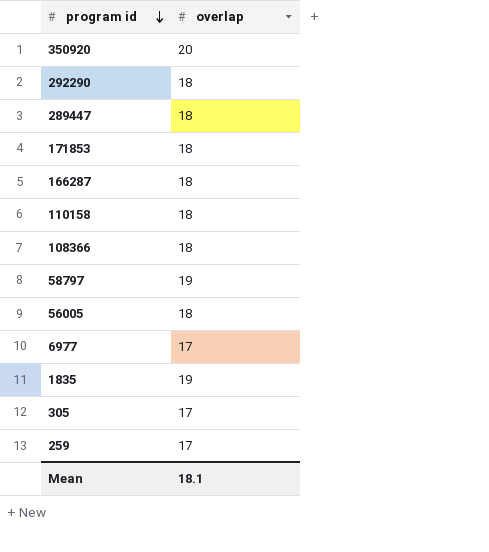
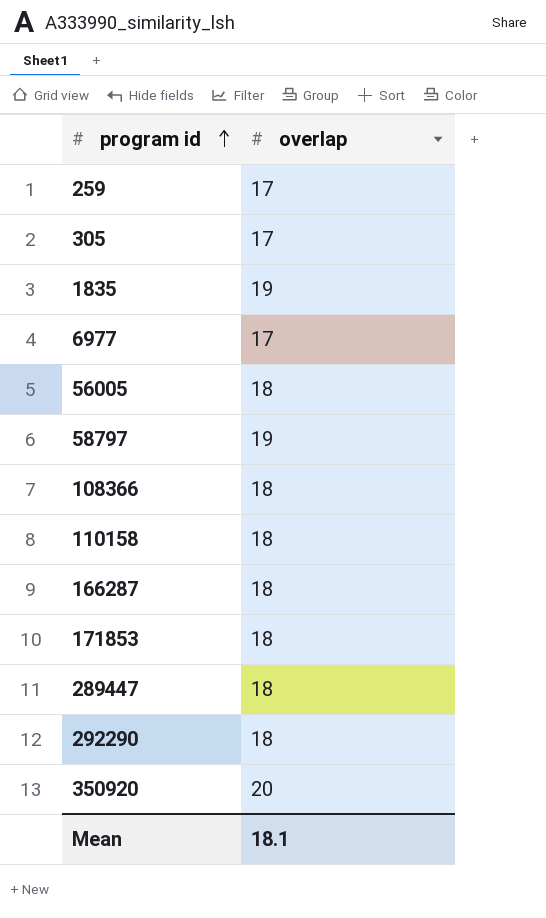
row order: program id descending -> program id ascending

